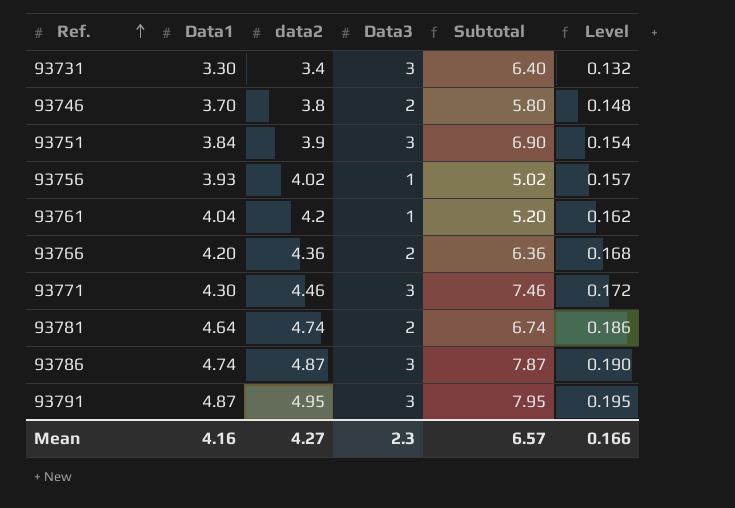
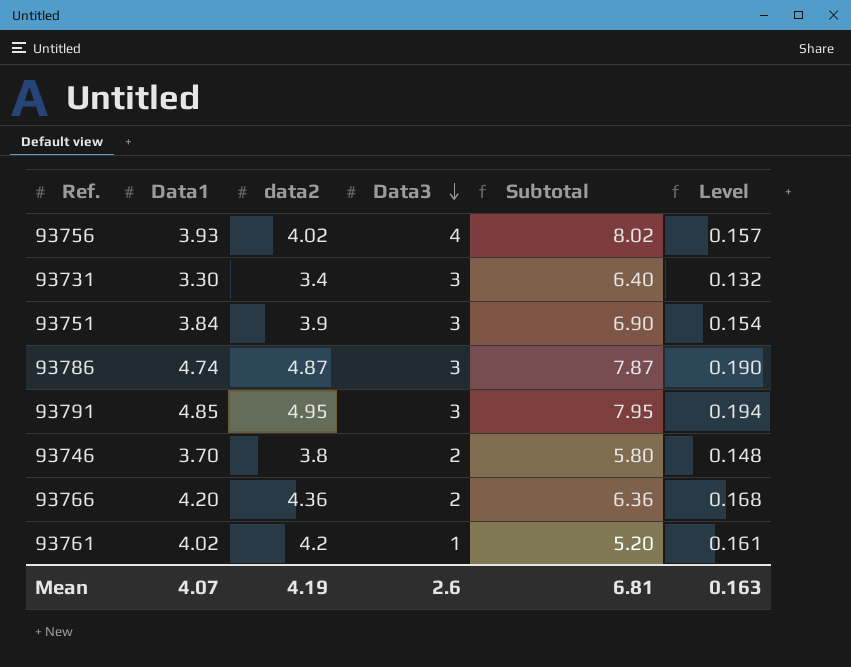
row order: Ref. ascending -> Data3 descending
row 93771: 4.30 | 4.46 | 3 | 7.46 | 0.172 -> none
row 93781: 4.64 | 4.74 | 2 | 6.74 | 0.186 -> none
93756 | Data3: 1 -> 4
93756 | Subtotal: 5.02 -> 8.02
93791 | Data1: 4.87 -> 4.85
93791 | Level: 0.195 -> 0.194
93761 | Data1: 4.04 -> 4.02
93761 | Level: 0.162 -> 0.161
Mean | Data1: 4.16 -> 4.07
Mean | data2: 4.27 -> 4.19
Mean | Data3: 2.3 -> 2.6
Mean | Subtotal: 6.57 -> 6.81
Mean | Level: 0.166 -> 0.163

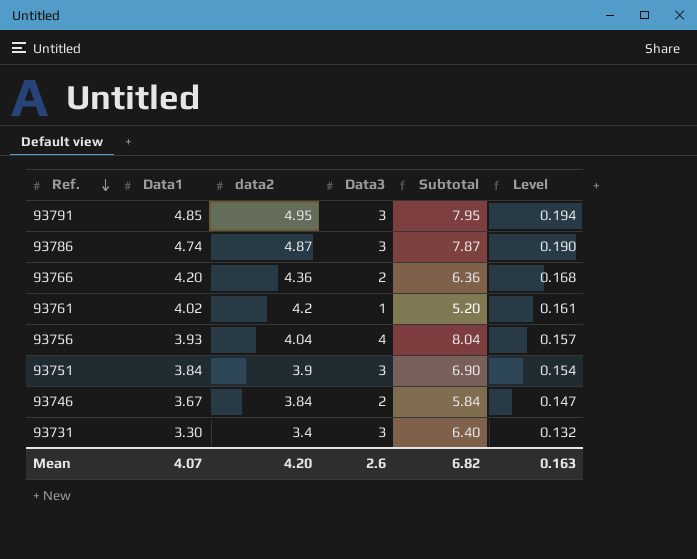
row order: Data3 descending -> Ref. descending
93756 | data2: 4.02 -> 4.04
93756 | Subtotal: 8.02 -> 8.04
93746 | Data1: 3.70 -> 3.67
93746 | data2: 3.8 -> 3.84
93746 | Subtotal: 5.80 -> 5.84
93746 | Level: 0.148 -> 0.147
Mean | data2: 4.19 -> 4.20
Mean | Subtotal: 6.81 -> 6.82

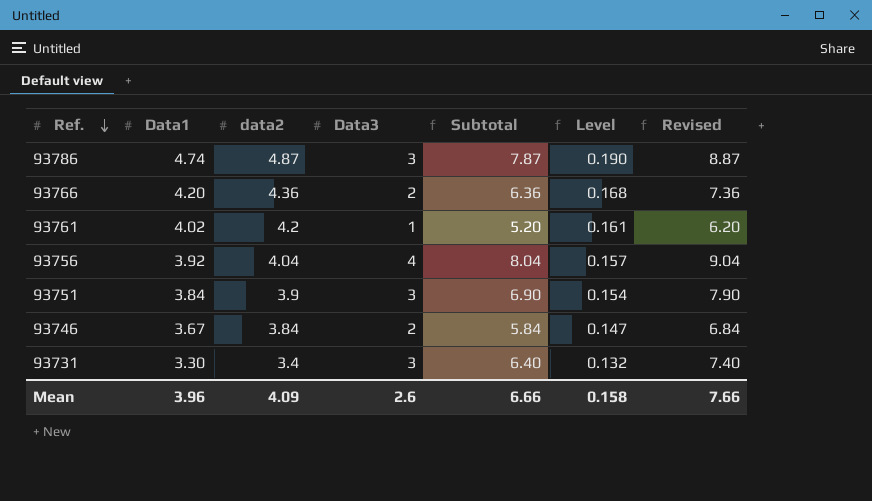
column Revised | formula: none -> [Subtotal] + 1
row 93791: 4.85 | 4.95 | 3 | 7.95 | 0.194 -> none
93756 | Data1: 3.93 -> 3.92
Mean | Data1: 4.07 -> 3.96
Mean | data2: 4.20 -> 4.09
Mean | Subtotal: 6.82 -> 6.66
Mean | Level: 0.163 -> 0.158

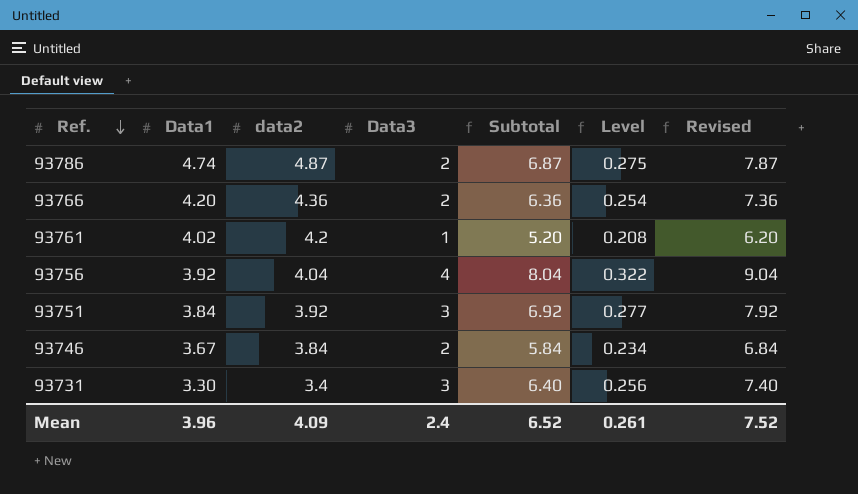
column Level | formula: [Data1] * 0.04 -> [Subtotal] * 0.04
93786 | Data3: 3 -> 2
93786 | Subtotal: 7.87 -> 6.87
93786 | Revised: 8.87 -> 7.87
93751 | data2: 3.9 -> 3.92
93751 | Subtotal: 6.90 -> 6.92
93751 | Revised: 7.90 -> 7.92
Mean | Data3: 2.6 -> 2.4
Mean | Subtotal: 6.66 -> 6.52
Mean | Level: 0.158 -> 0.261
Mean | Revised: 7.66 -> 7.52

